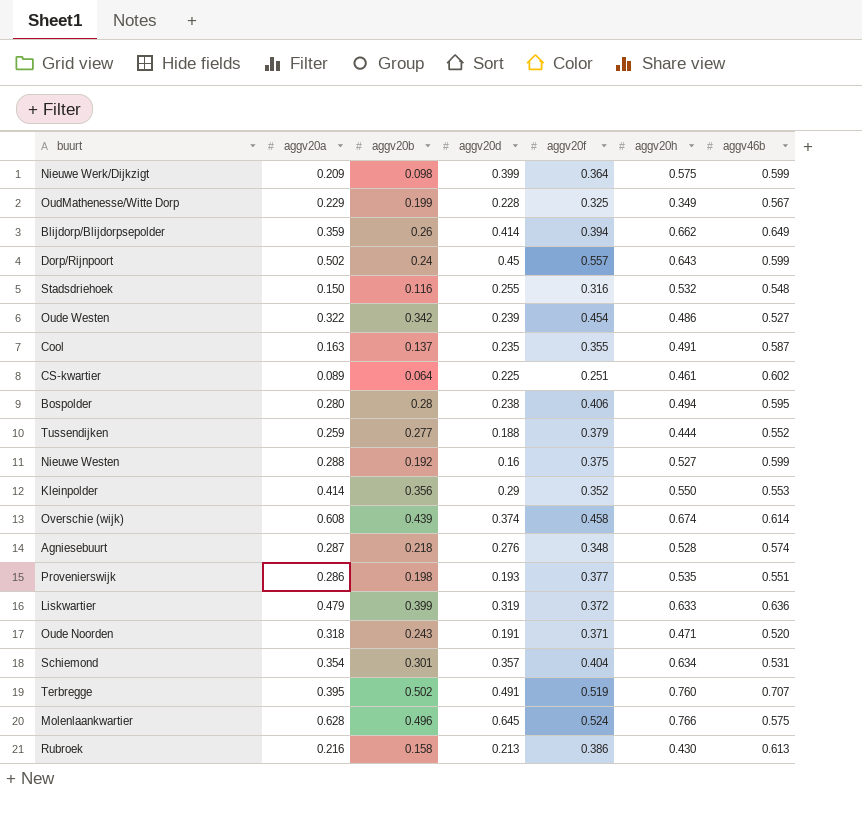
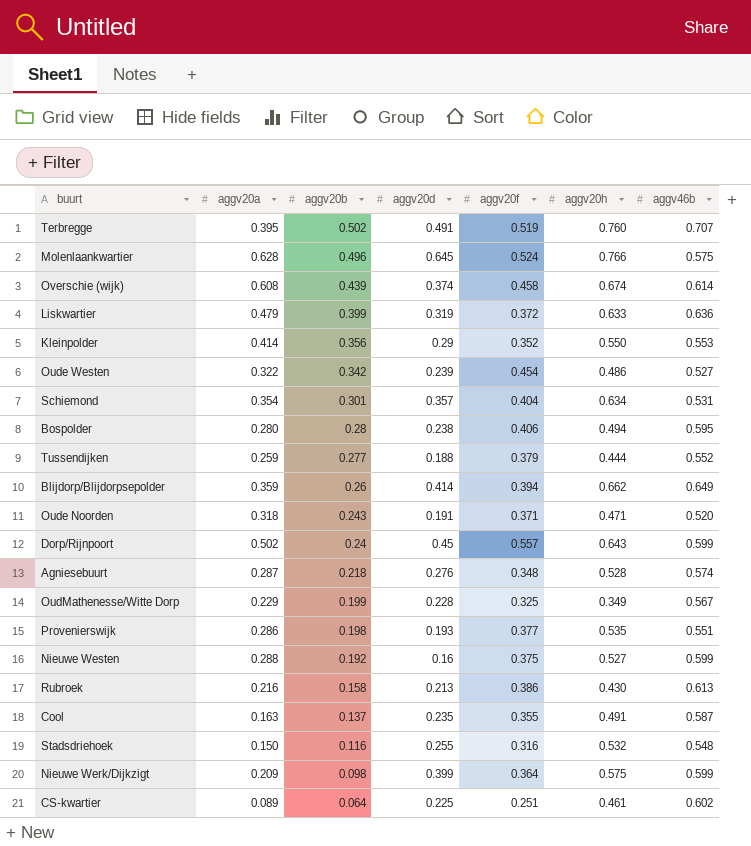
row order: none -> aggv20b descending

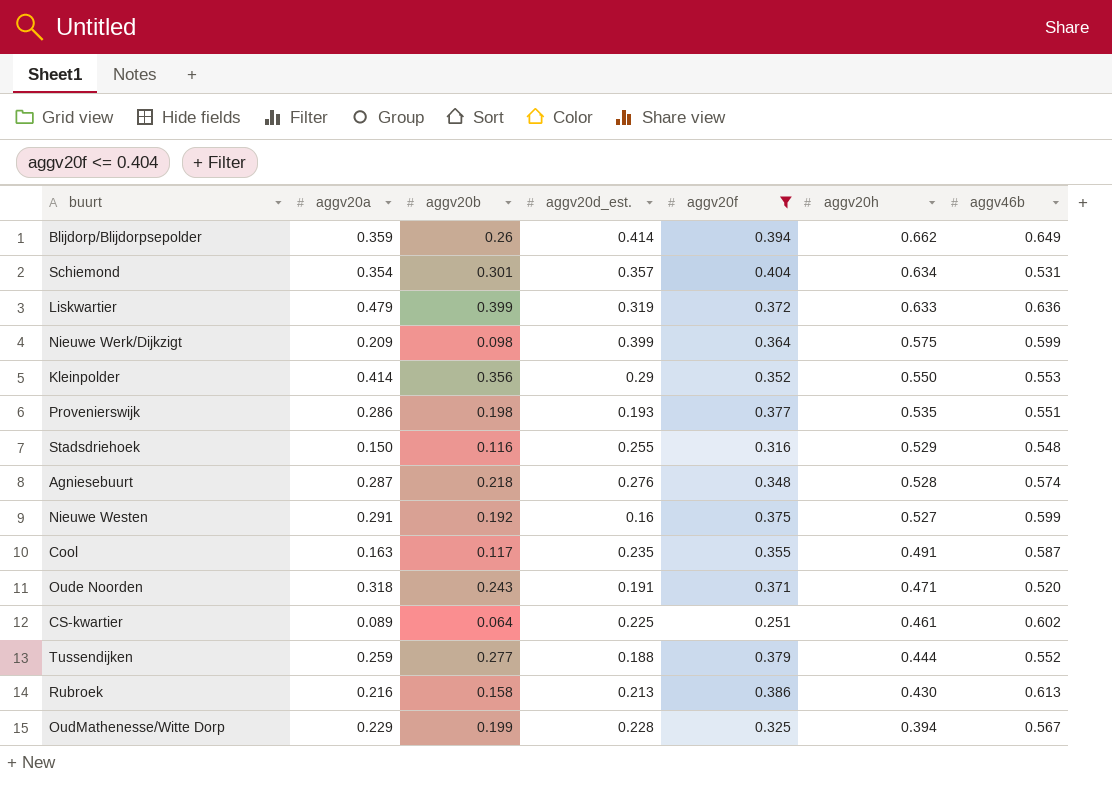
filter: none -> aggv20f <= 0.404
row order: aggv20b descending -> aggv20h descending
column name: aggv20d -> aggv20d_est.
Stadsdriehoek | aggv20h: 0.532 -> 0.529
Nieuwe Westen | aggv20a: 0.288 -> 0.291
Cool | aggv20b: 0.137 -> 0.117
OudMathenesse/Witte Dorp | aggv20h: 0.349 -> 0.394

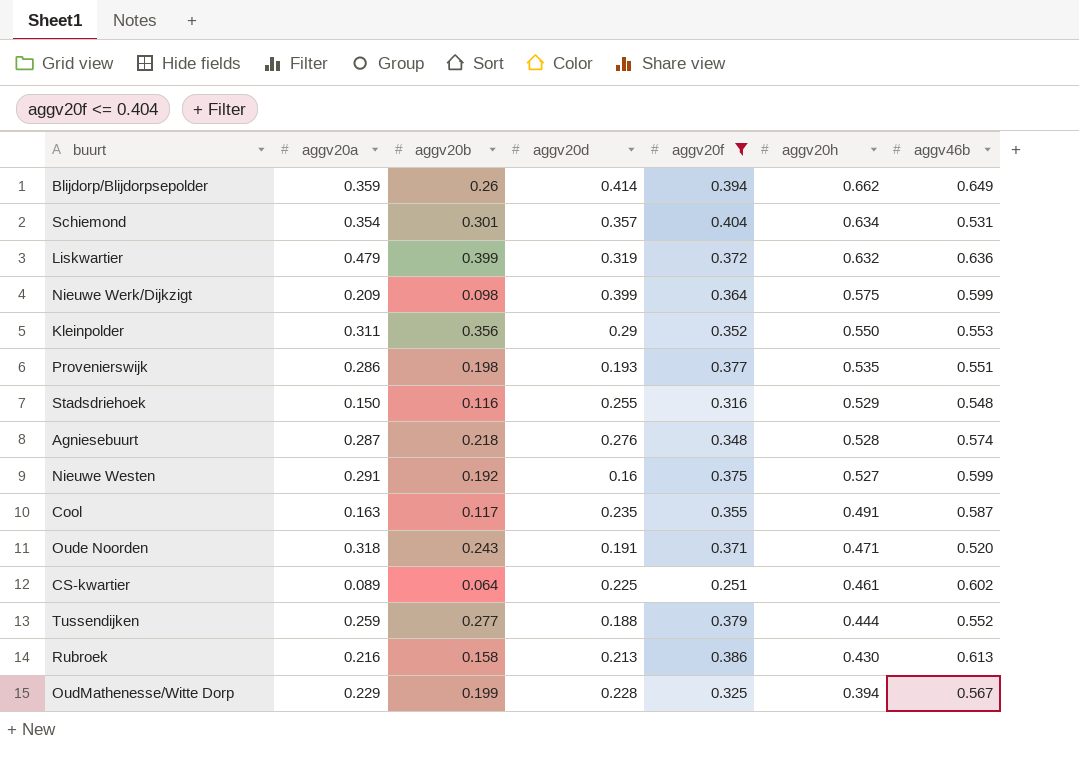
column name: aggv20d_est. -> aggv20d
Liskwartier | aggv20h: 0.633 -> 0.632
Kleinpolder | aggv20a: 0.414 -> 0.311

